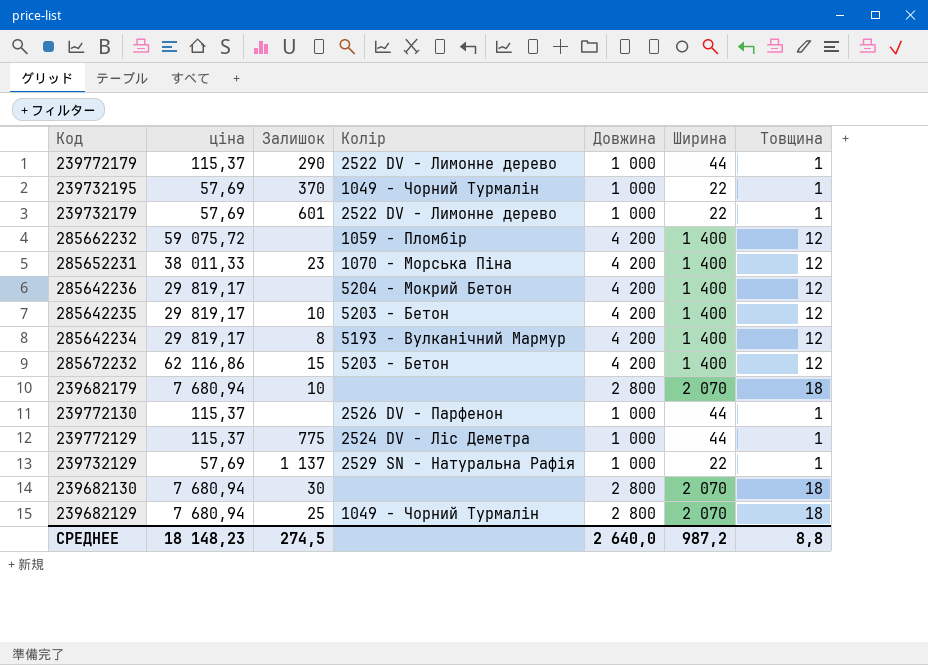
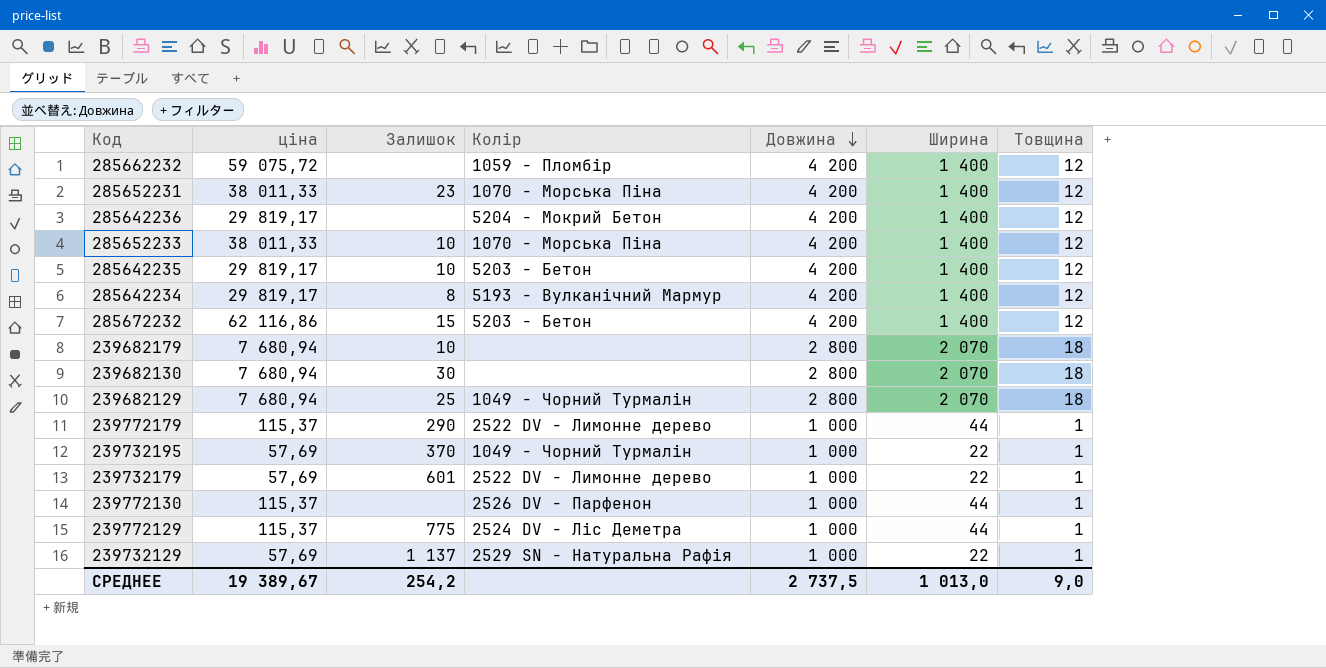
row order: none -> Довжина descending
row 285652233: none -> 38 011,33 | 10 | 1070 - Морська Піна | 4 200 | 1 400 | 12
СРЕДНЕЕ | ціна: 18 148,23 -> 19 389,67
СРЕДНЕЕ | Залишок: 274,5 -> 254,2
СРЕДНЕЕ | Довжина: 2 640,0 -> 2 737,5
СРЕДНЕЕ | Ширина: 987,2 -> 1 013,0
СРЕДНЕЕ | Товщина: 8,8 -> 9,0

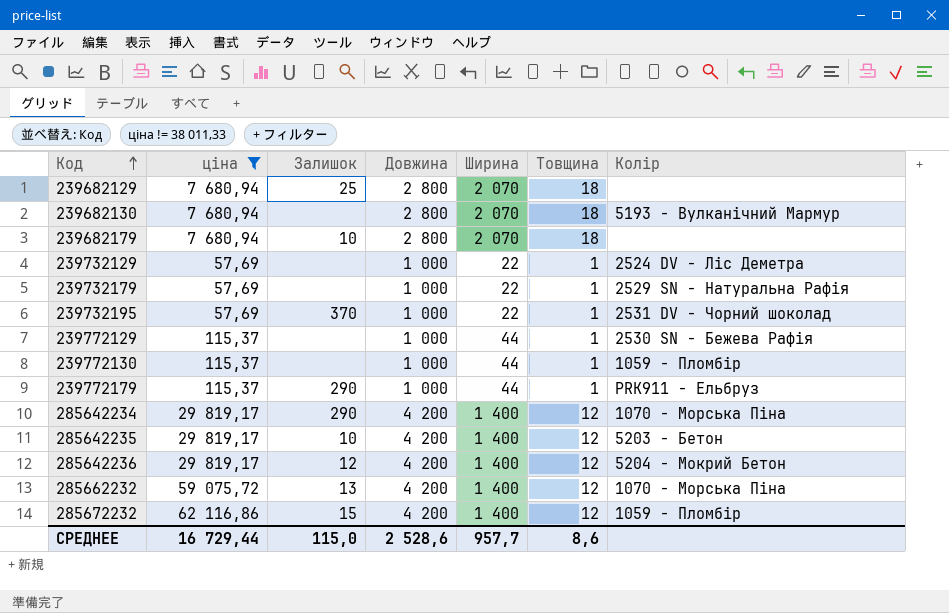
filter: none -> ціна != 38 011,33
row order: Довжина descending -> Код ascending
column Колір | position: 4 -> 7
239682129 | Колір: 1049 - Чорний Турмалін -> none
239682130 | Залишок: 30 -> none
239682130 | Колір: none -> 5193 - Вулканічний Мармур
239732129 | Залишок: 1 137 -> none
239732129 | Колір: 2529 SN - Натуральна Рафія -> 2524 DV - Ліс Деметра
239732179 | Залишок: 601 -> none
239732179 | Колір: 2522 DV - Лимонне дерево -> 2529 SN - Натуральна Рафія
239732195 | Колір: 1049 - Чорний Турмалін -> 2531 DV - Чорний шоколад
239772129 | Залишок: 775 -> none
239772129 | Колір: 2524 DV - Ліс Деметра -> 2530 SN - Бежева Рафія
239772130 | Колір: 2526 DV - Парфенон -> 1059 - Пломбір
239772179 | Колір: 2522 DV - Лимонне дерево -> PRK911 - Ельбруз
285642234 | Залишок: 8 -> 290
285642234 | Колір: 5193 - Вулканічний Мармур -> 1070 - Морська Піна
285642236 | Залишок: none -> 12
285662232 | Залишок: none -> 13
285662232 | Колір: 1059 - Пломбір -> 1070 - Морська Піна
285672232 | Колір: 5203 - Бетон -> 1059 - Пломбір
СРЕДНЕЕ | ціна: 19 389,67 -> 16 729,44
СРЕДНЕЕ | Залишок: 254,2 -> 115,0
СРЕДНЕЕ | Довжина: 2 737,5 -> 2 528,6
СРЕДНЕЕ | Ширина: 1 013,0 -> 957,7
СРЕДНЕЕ | Товщина: 9,0 -> 8,6

